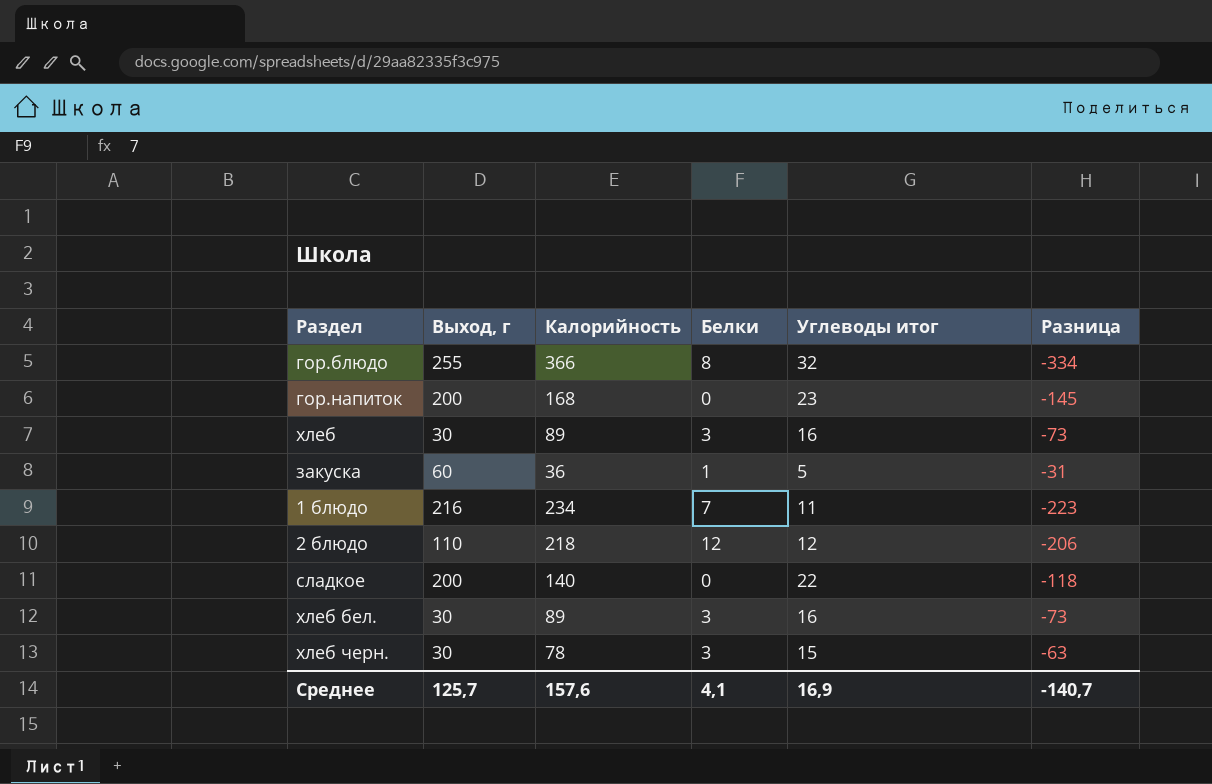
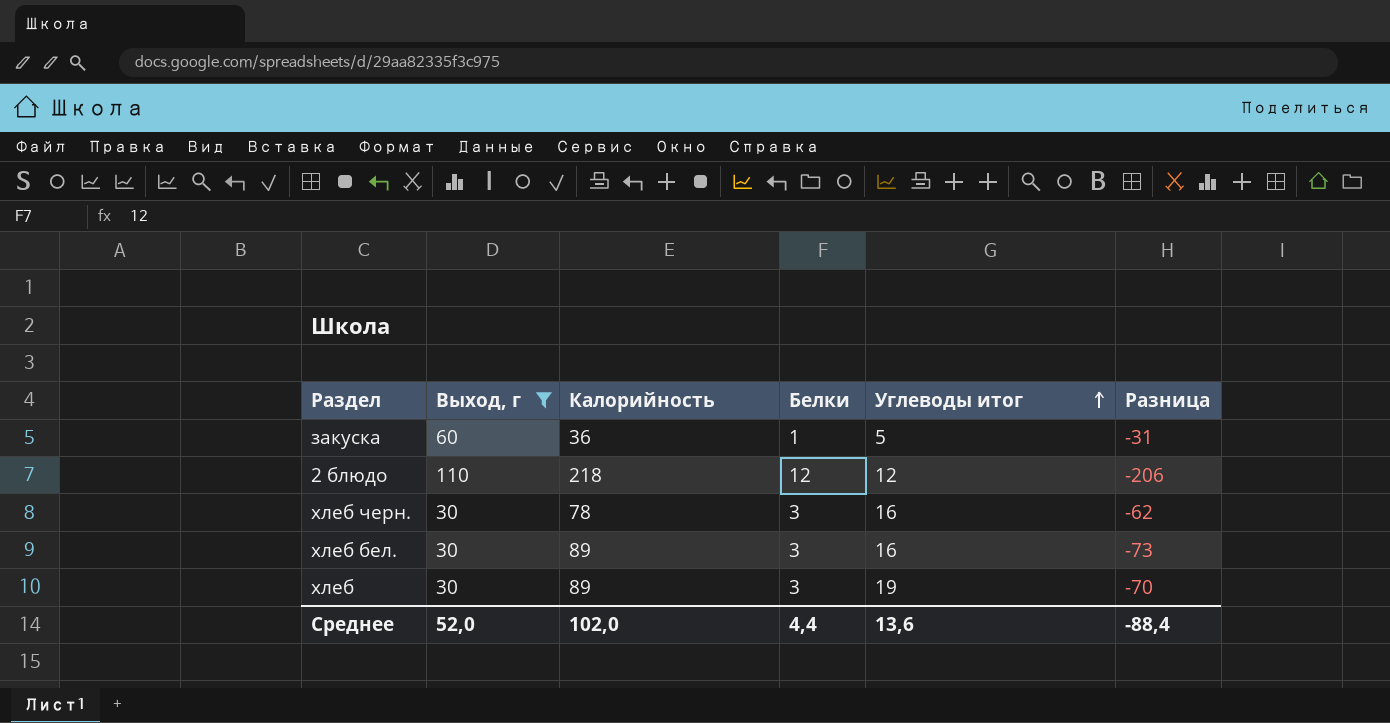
filter: none -> Выход, г <= 110
row order: none -> Углеводы итог ascending
хлеб черн. | Углеводы итог: 15 -> 16
хлеб черн. | Разница: -63 -> -62
хлеб | Углеводы итог: 16 -> 19
хлеб | Разница: -73 -> -70
Среднее | Выход, г: 125,7 -> 52,0
Среднее | Калорийность: 157,6 -> 102,0
Среднее | Белки: 4,1 -> 4,4
Среднее | Углеводы итог: 16,9 -> 13,6
Среднее | Разница: -140,7 -> -88,4

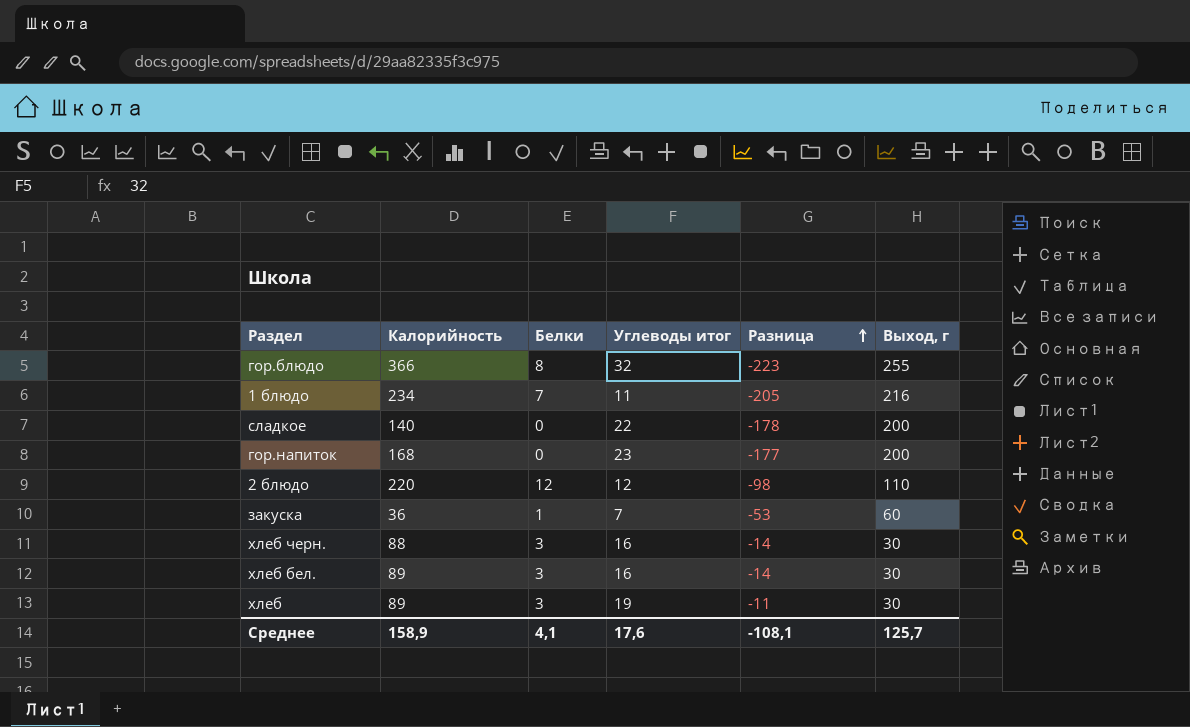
filter: Выход, г <= 110 -> none
row order: Углеводы итог ascending -> Разница ascending
column Разница | formula: [Углеводы итог] - [Калорийность] -> [Углеводы итог] - [Выход, г]
column Выход, г | position: 2 -> 6
2 блюдо | Калорийность: 218 -> 220
закуска | Углеводы итог: 5 -> 7
хлеб черн. | Калорийность: 78 -> 88
Среднее | Калорийность: 102,0 -> 158,9
Среднее | Белки: 4,4 -> 4,1
Среднее | Углеводы итог: 13,6 -> 17,6
Среднее | Разница: -88,4 -> -108,1
Среднее | Выход, г: 52,0 -> 125,7

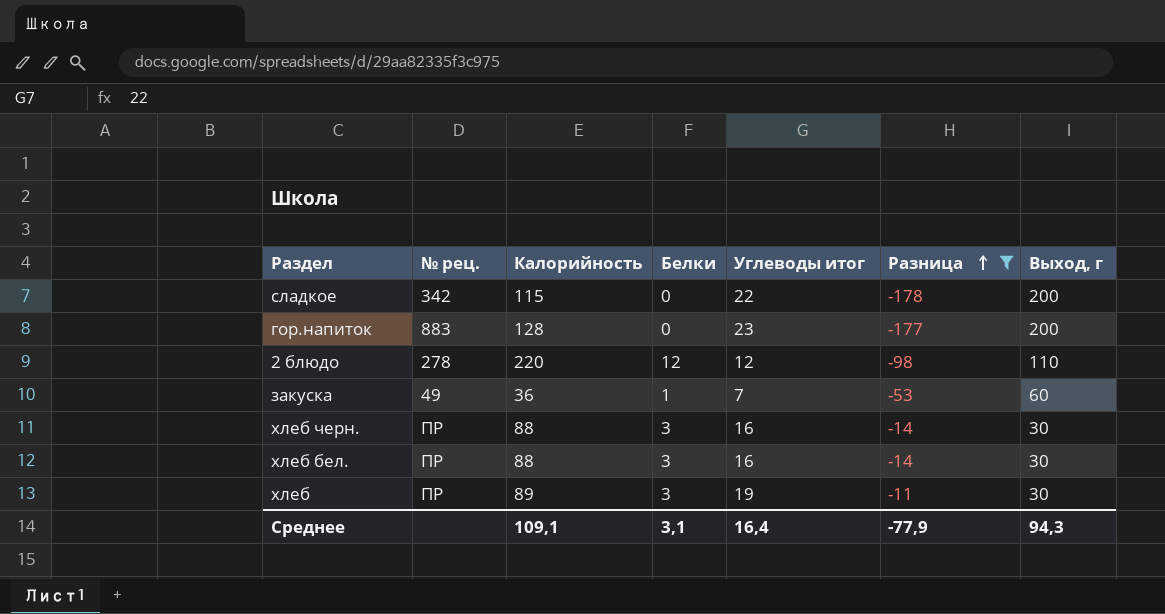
filter: none -> Разница >= -178
column № рец. | position: none -> 2
сладкое | Калорийность: 140 -> 115
гор.напиток | Калорийность: 168 -> 128
хлеб бел. | Калорийность: 89 -> 88
Среднее | Калорийность: 158,9 -> 109,1
Среднее | Белки: 4,1 -> 3,1
Среднее | Углеводы итог: 17,6 -> 16,4
Среднее | Разница: -108,1 -> -77,9
Среднее | Выход, г: 125,7 -> 94,3

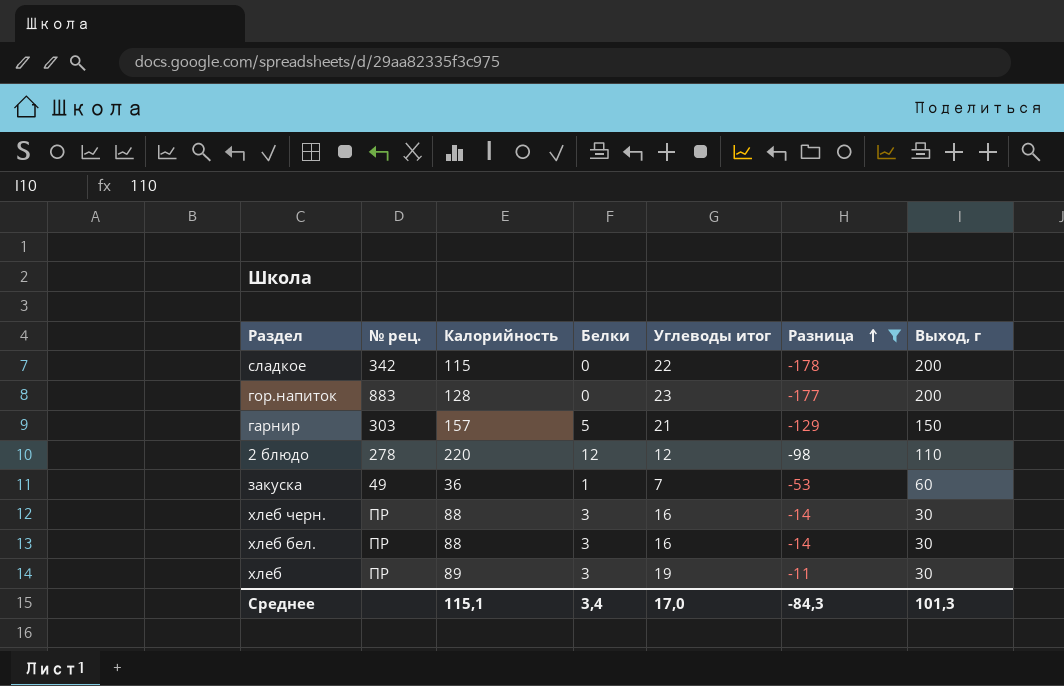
row гарнир: none -> 303 | 157 | 5 | 21 | -129 | 150
Среднее | Калорийность: 109,1 -> 115,1
Среднее | Белки: 3,1 -> 3,4
Среднее | Углеводы итог: 16,4 -> 17,0
Среднее | Разница: -77,9 -> -84,3
Среднее | Выход, г: 94,3 -> 101,3

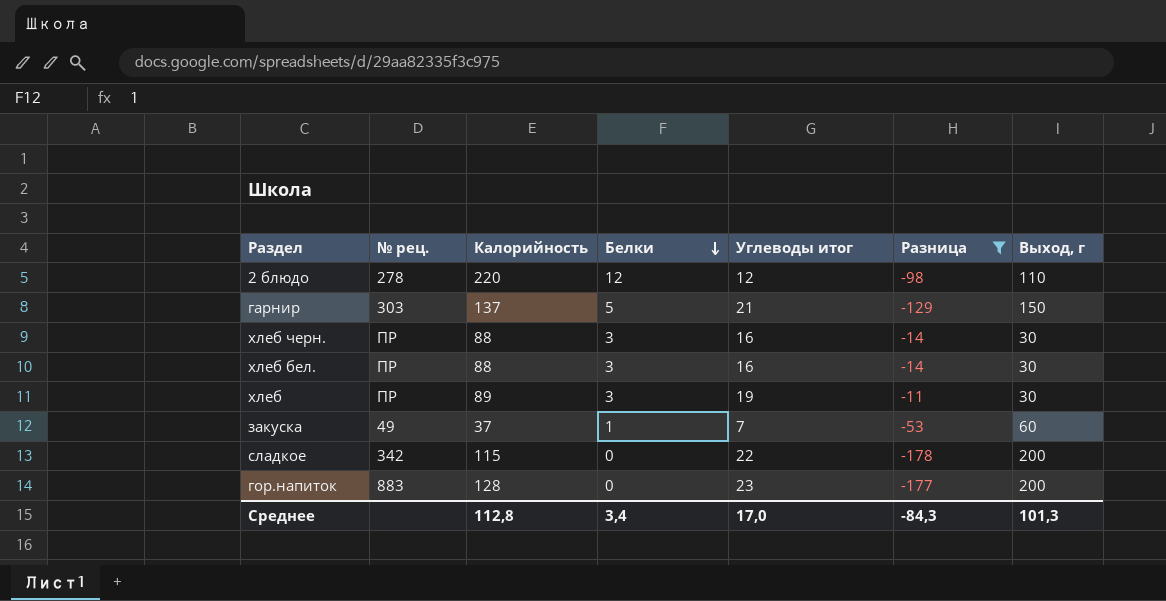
row order: Разница ascending -> Белки descending
гарнир | Калорийность: 157 -> 137
закуска | Калорийность: 36 -> 37
Среднее | Калорийность: 115,1 -> 112,8

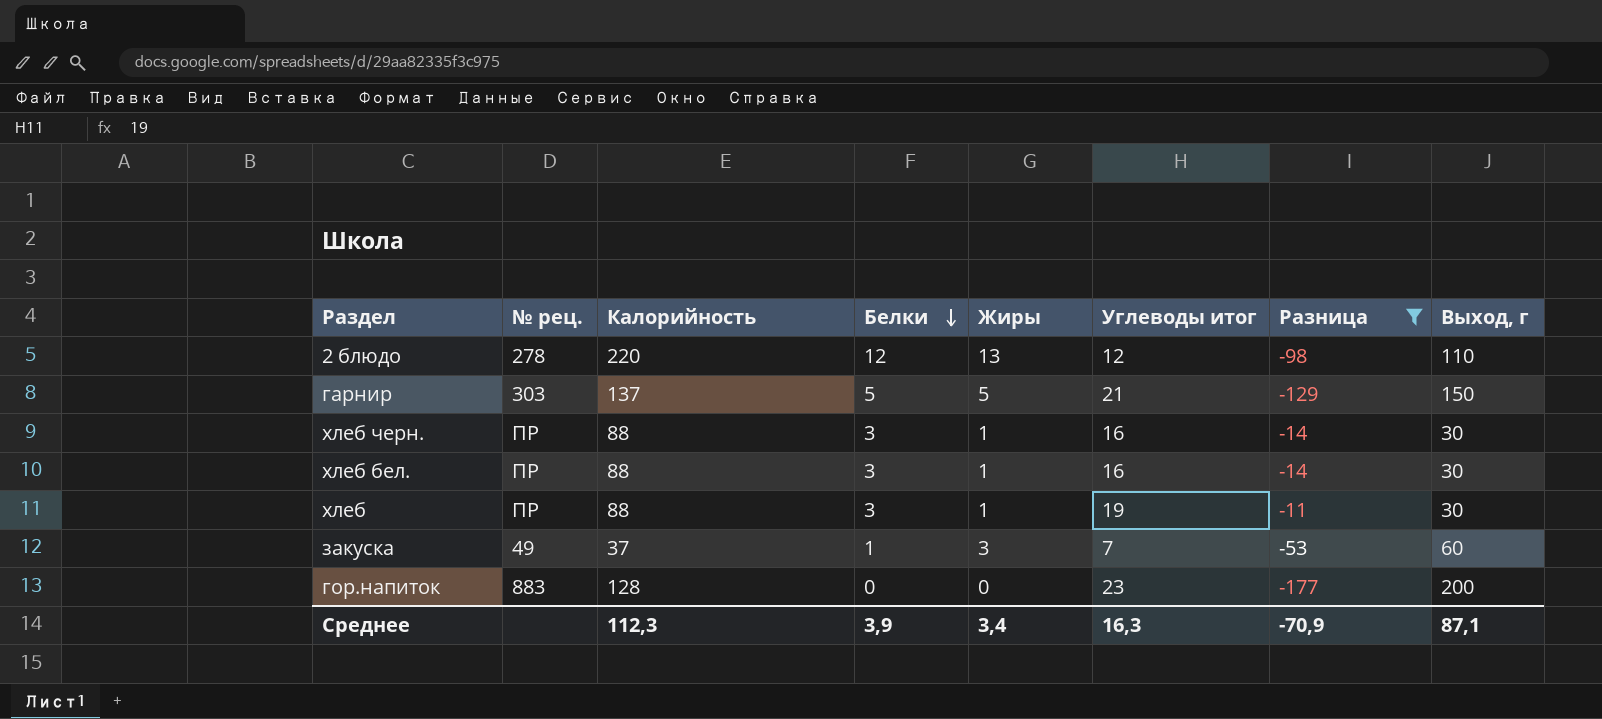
column Жиры | position: none -> 5
row сладкое: 342 | 115 | 0 | 22 | -178 | 200 -> none
хлеб | Калорийность: 89 -> 88
Среднее | Калорийность: 112,8 -> 112,3
Среднее | Белки: 3,4 -> 3,9
Среднее | Углеводы итог: 17,0 -> 16,3
Среднее | Разница: -84,3 -> -70,9
Среднее | Выход, г: 101,3 -> 87,1

